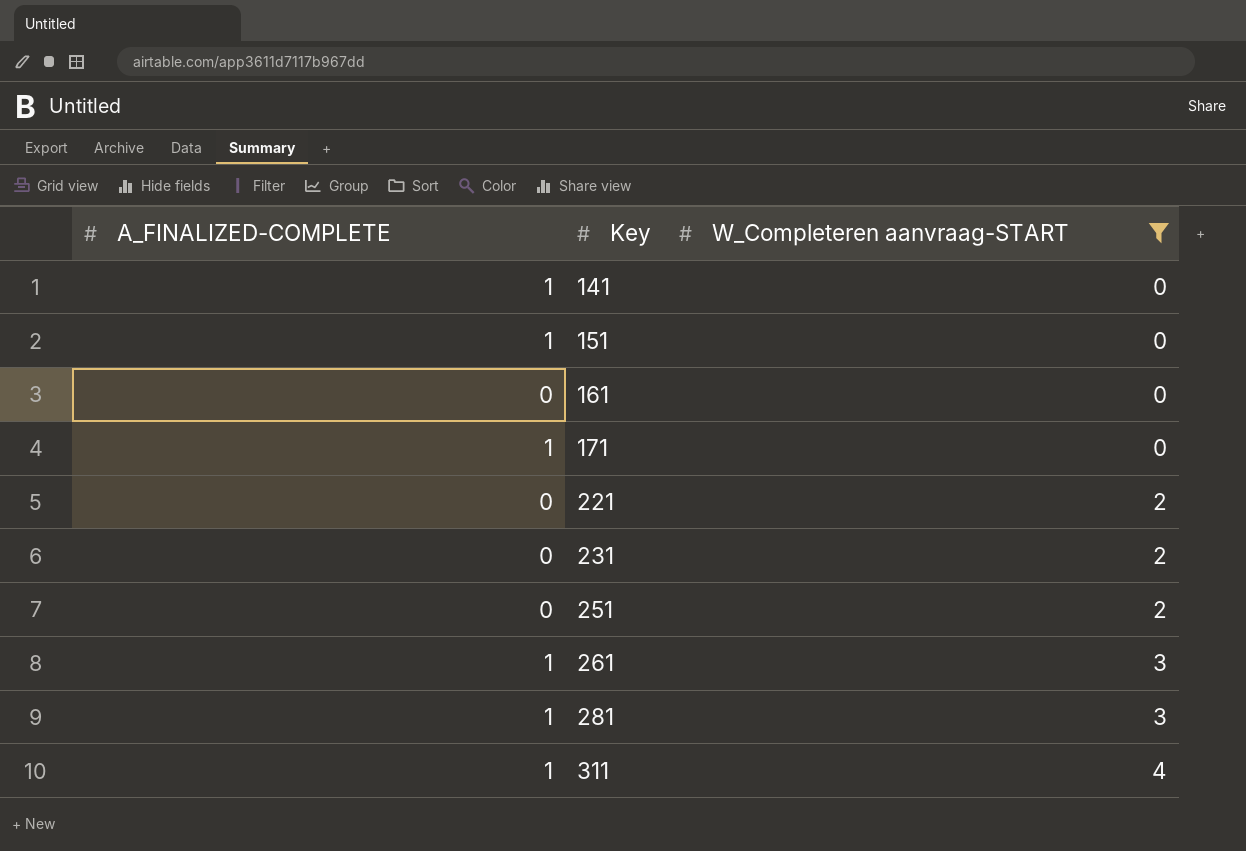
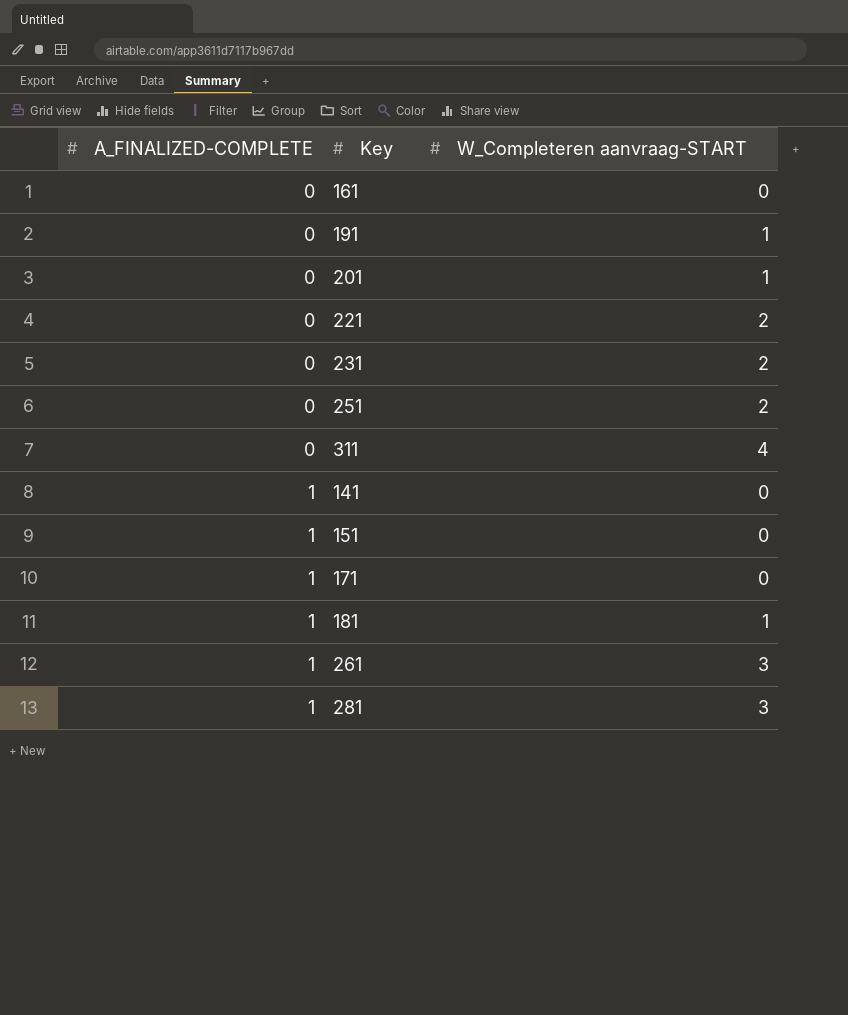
filter: W_Completeren aanvraag-START != 1 -> none
row order: Key ascending -> A_FINALIZED-COMPLETE ascending
311 | A_FINALIZED-COMPLETE: 1 -> 0

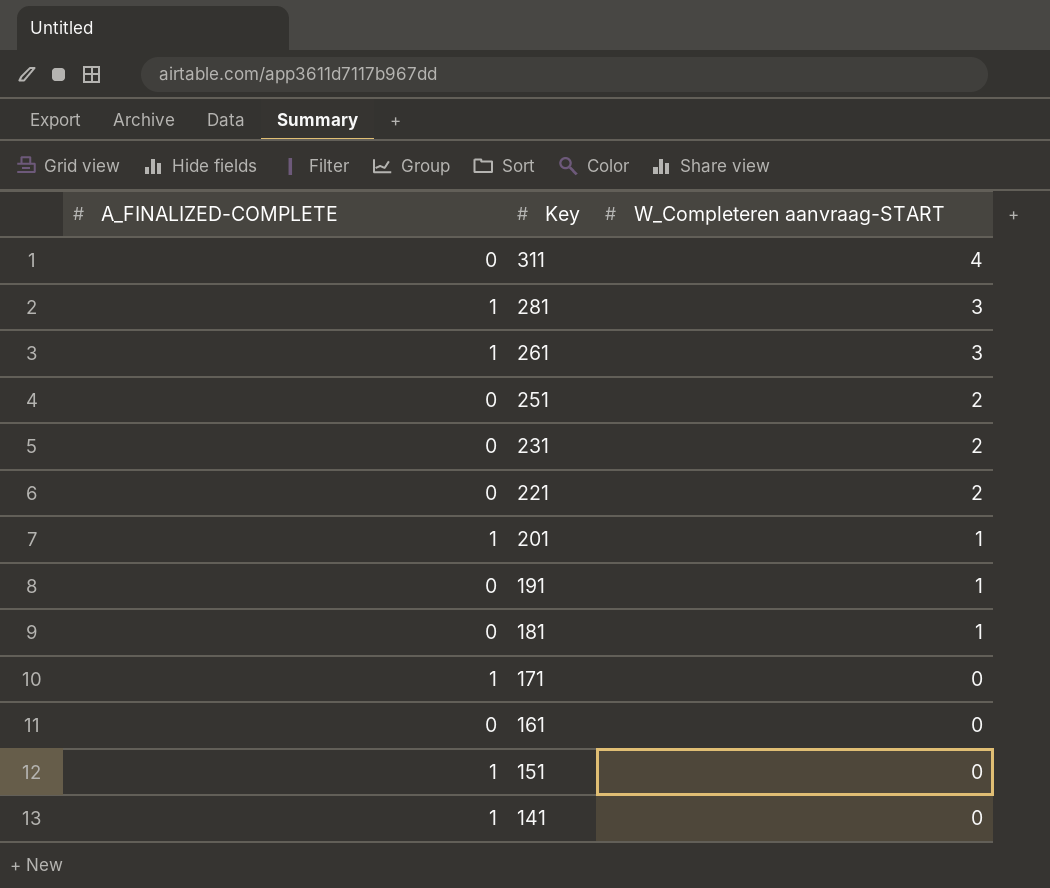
row order: A_FINALIZED-COMPLETE ascending -> Key descending
201 | A_FINALIZED-COMPLETE: 0 -> 1
181 | A_FINALIZED-COMPLETE: 1 -> 0

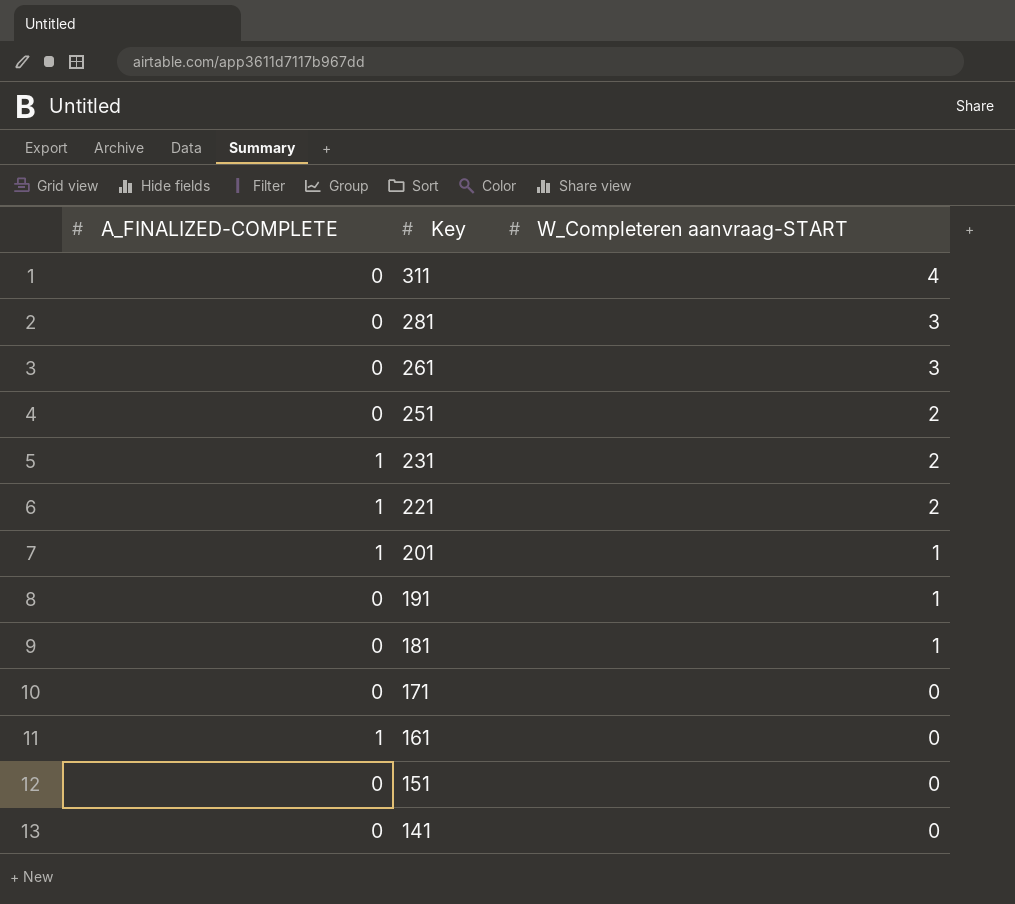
281 | A_FINALIZED-COMPLETE: 1 -> 0
261 | A_FINALIZED-COMPLETE: 1 -> 0
231 | A_FINALIZED-COMPLETE: 0 -> 1
221 | A_FINALIZED-COMPLETE: 0 -> 1
171 | A_FINALIZED-COMPLETE: 1 -> 0
161 | A_FINALIZED-COMPLETE: 0 -> 1
151 | A_FINALIZED-COMPLETE: 1 -> 0
141 | A_FINALIZED-COMPLETE: 1 -> 0

